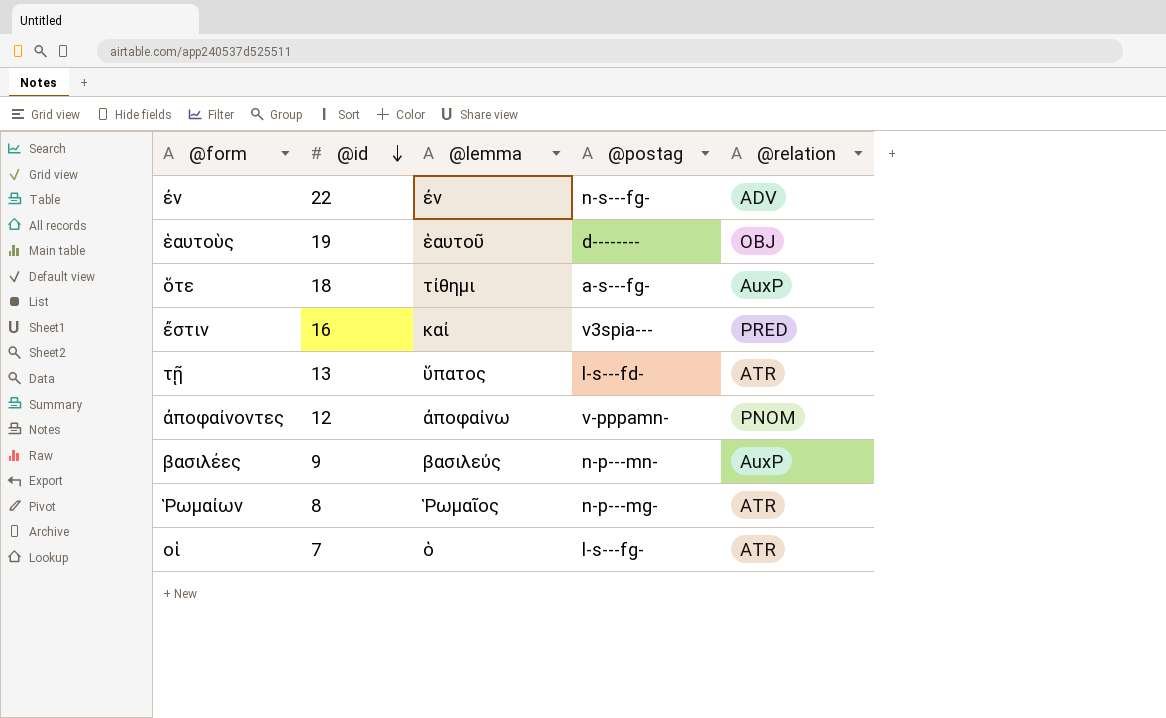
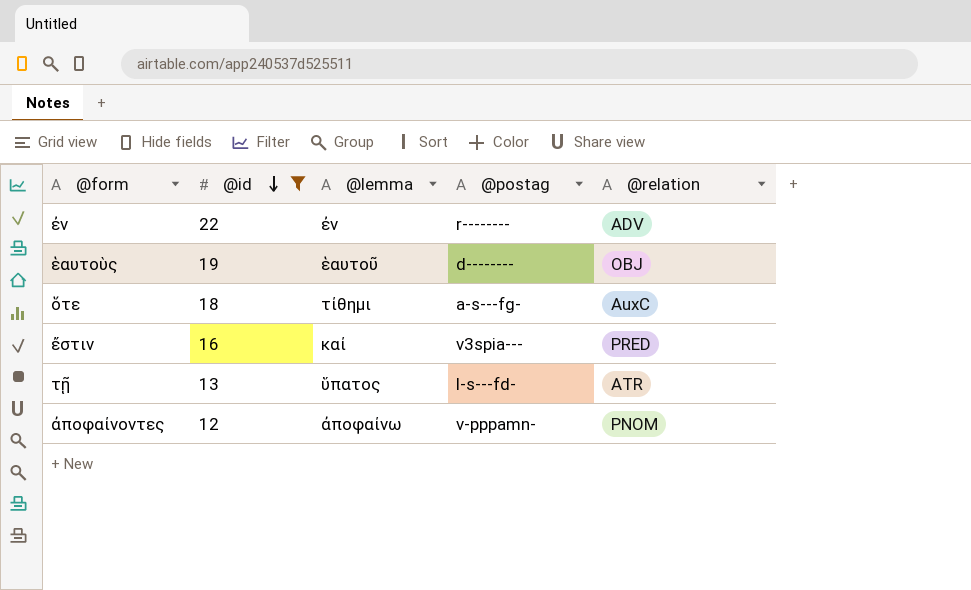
filter: none -> @id >= 12
ἐν | @postag: n-s---fg- -> r--------
ὅτε | @relation: AuxP -> AuxC

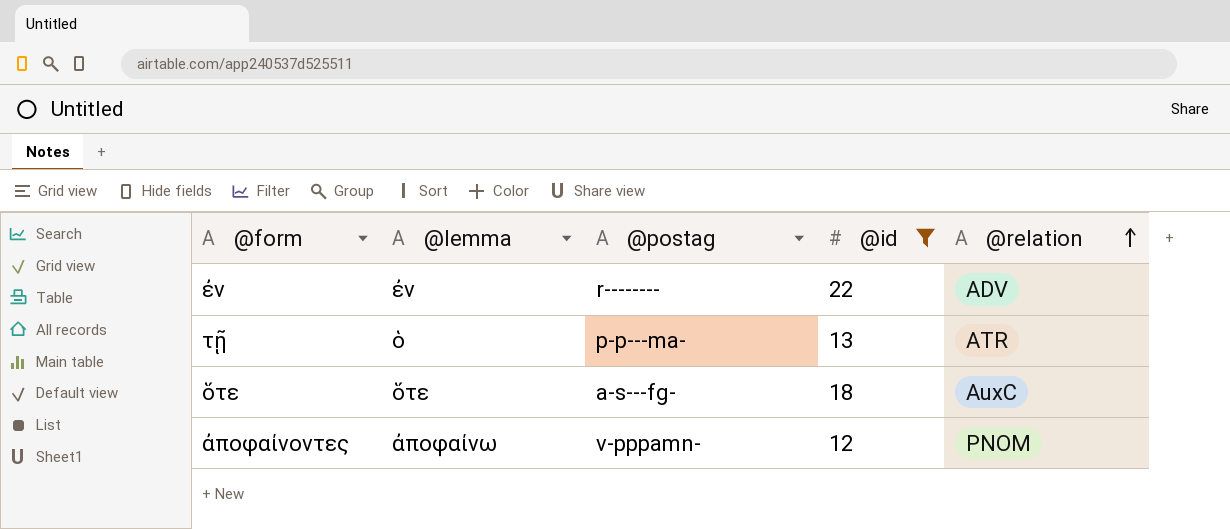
row order: @id descending -> @relation ascending
column @id | position: 2 -> 4
row ἑαυτοὺς: 19 | ἑαυτοῦ | d-------- | OBJ -> none
row ἔστιν: 16 | καί | v3spia--- | PRED -> none
τῇ | @lemma: ὕπατος -> ὁ
τῇ | @postag: l-s---fd- -> p-p---ma-
ὅτε | @lemma: τίθημι -> ὅτε

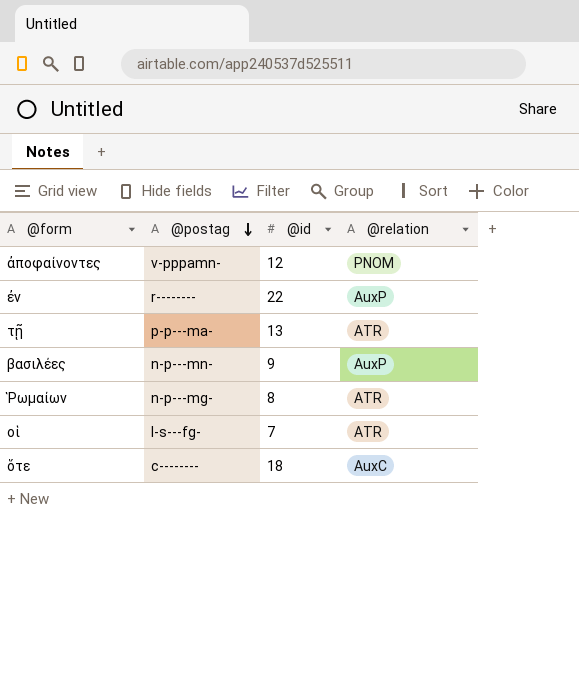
filter: @id >= 12 -> none
row order: @relation ascending -> @postag descending
column @lemma | position: 2 -> none
ἐν | @relation: ADV -> AuxP
ὅτε | @postag: a-s---fg- -> c--------

